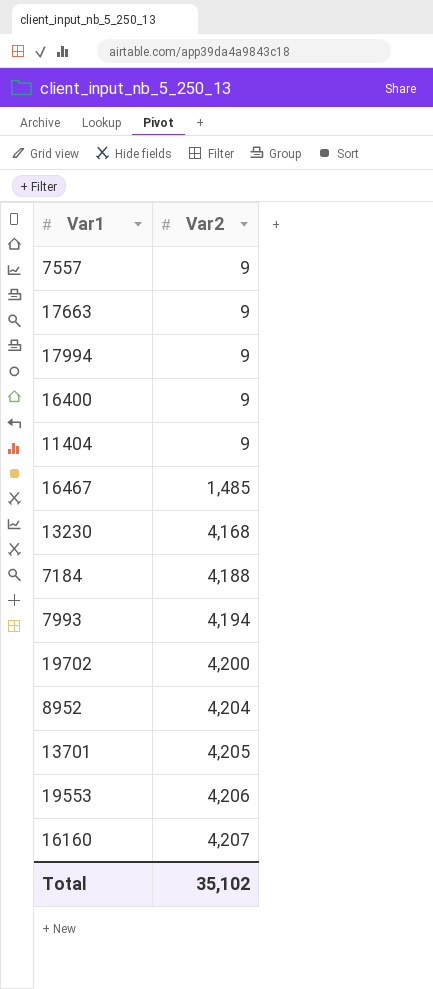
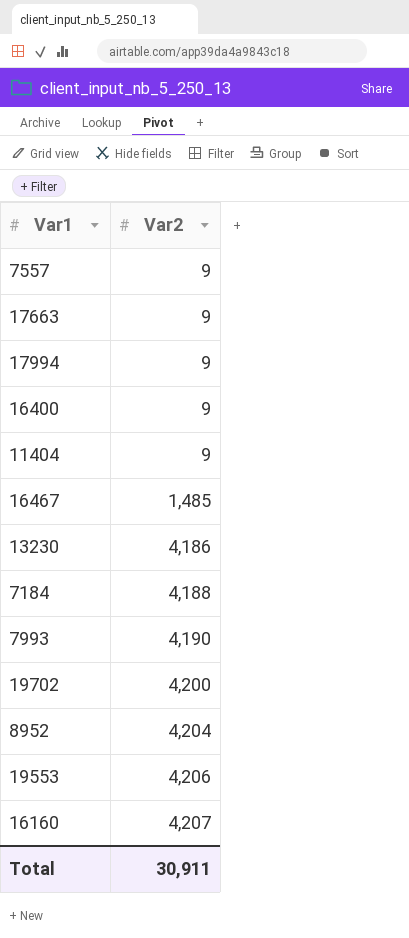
row 13701: 4,205 -> none
13230 | Var2: 4,168 -> 4,186
7993 | Var2: 4,194 -> 4,190
Total | Var2: 35,102 -> 30,911

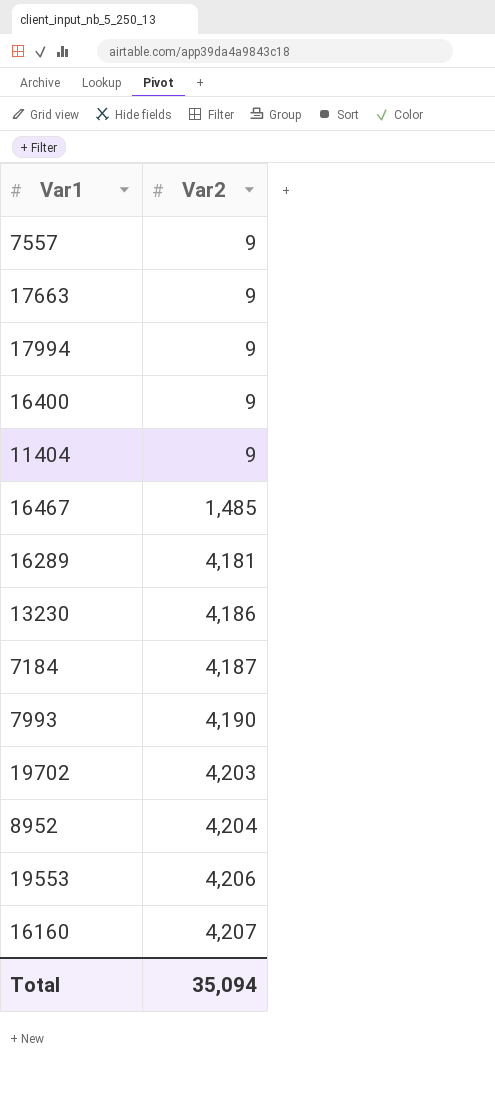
row 16289: none -> 4,181
7184 | Var2: 4,188 -> 4,187
19702 | Var2: 4,200 -> 4,203
Total | Var2: 30,911 -> 35,094

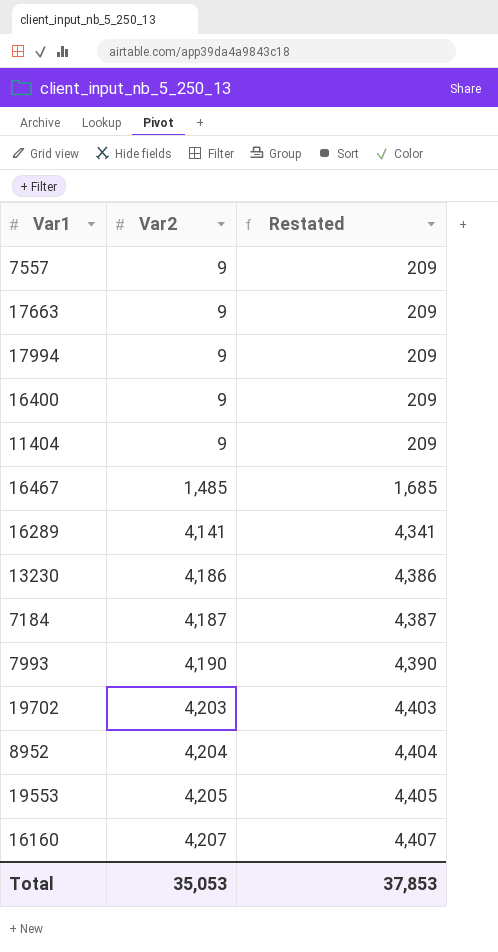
column Restated | formula: none -> [Var2] + 200
16289 | Var2: 4,181 -> 4,141
19553 | Var2: 4,206 -> 4,205
Total | Var2: 35,094 -> 35,053

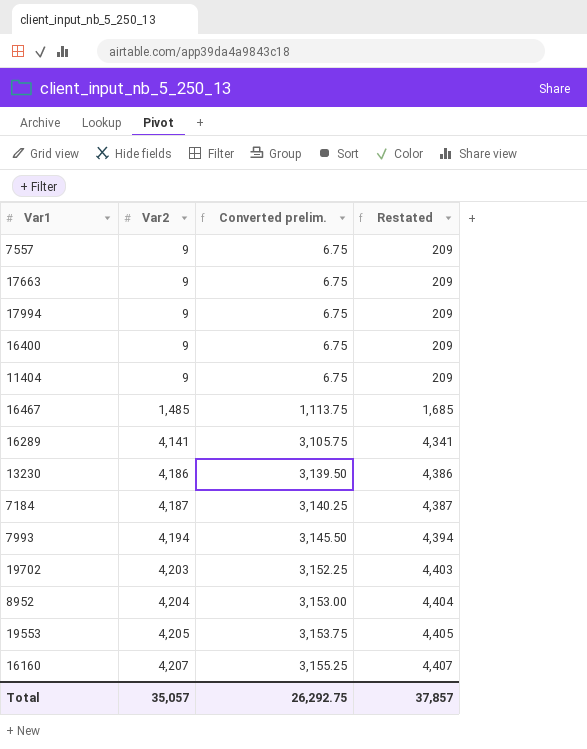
column Converted prelim. | formula: none -> [Var2] * 0.75
7993 | Var2: 4,190 -> 4,194
7993 | Restated: 4,390 -> 4,394
Total | Var2: 35,053 -> 35,057
Total | Restated: 37,853 -> 37,857

